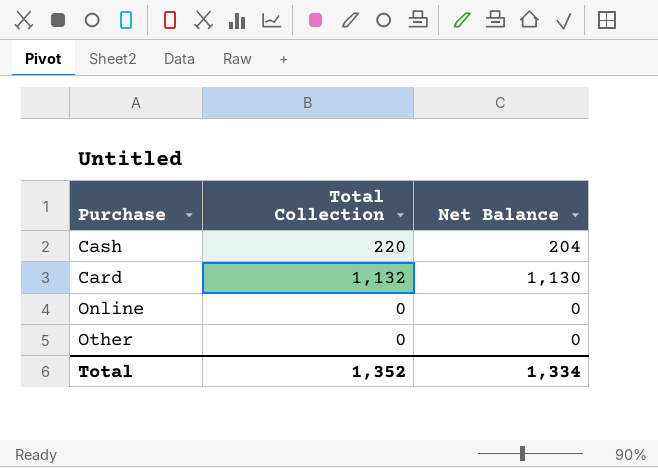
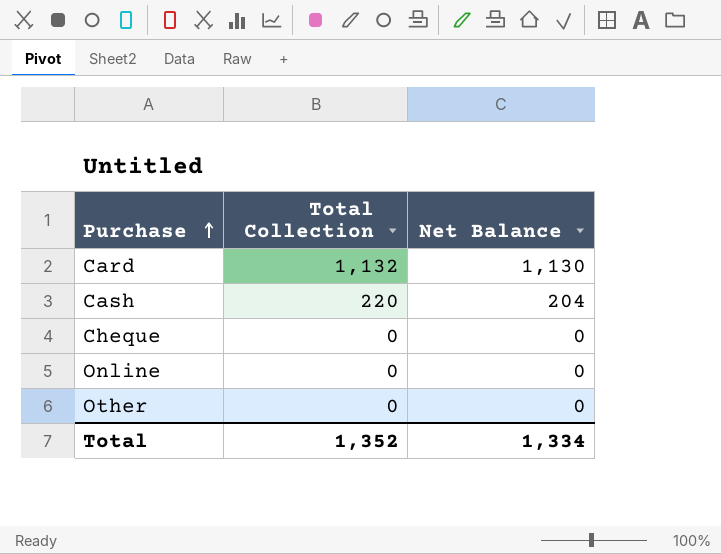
row order: none -> Purchase ascending
row Cheque: none -> 0 | 0

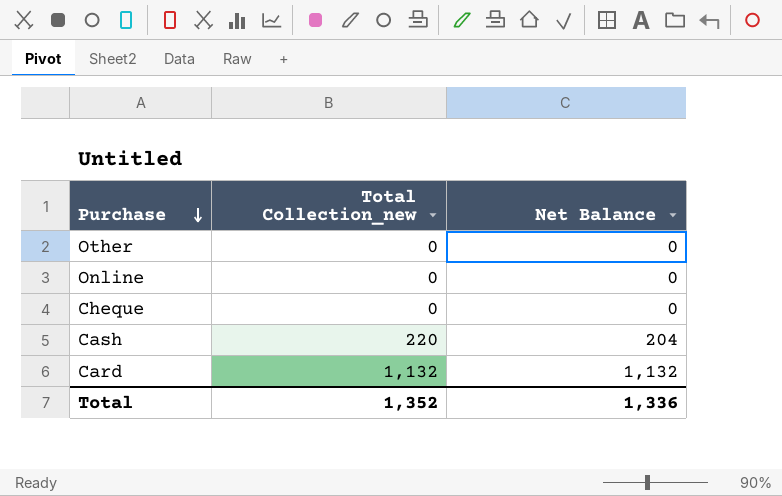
row order: Purchase ascending -> Purchase descending
column name: Total Collection -> Total Collection_new
Card | Net Balance: 1,130 -> 1,132
Total | Net Balance: 1,334 -> 1,336

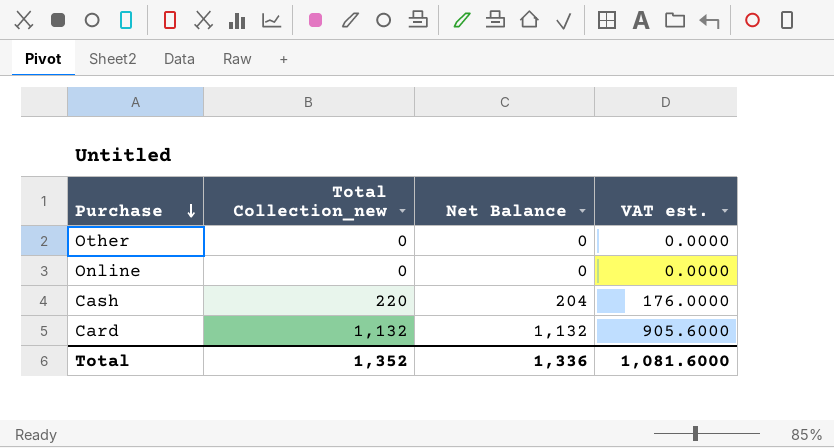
column VAT est. | formula: none -> [Total Collection_new] * 0.8
row Cheque: 0 | 0 -> none

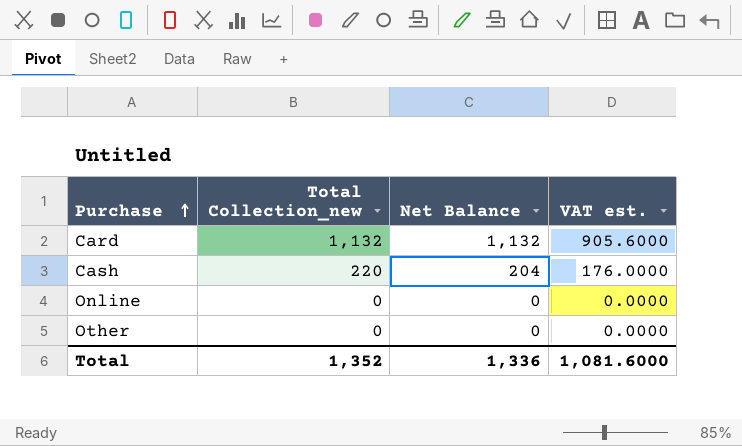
row order: Purchase descending -> Purchase ascending

